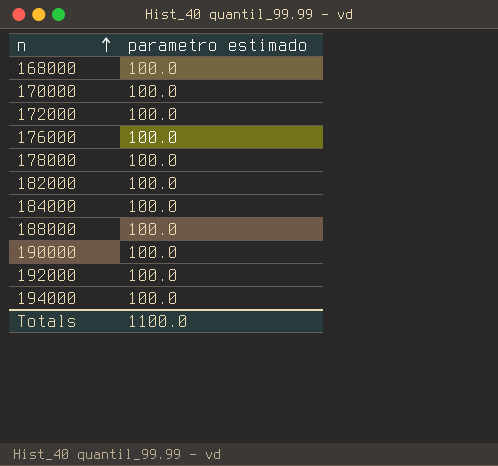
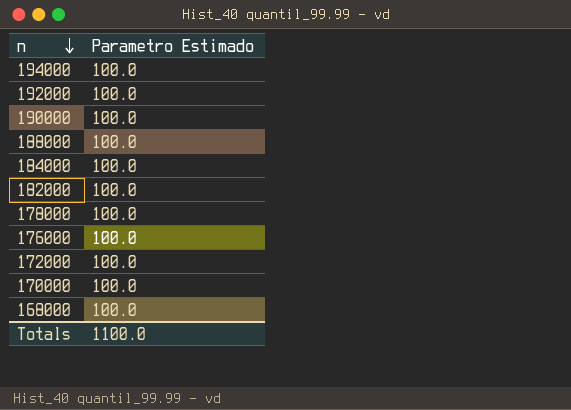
row order: n ascending -> n descending
column name: parametro estimado -> Parametro Estimado

